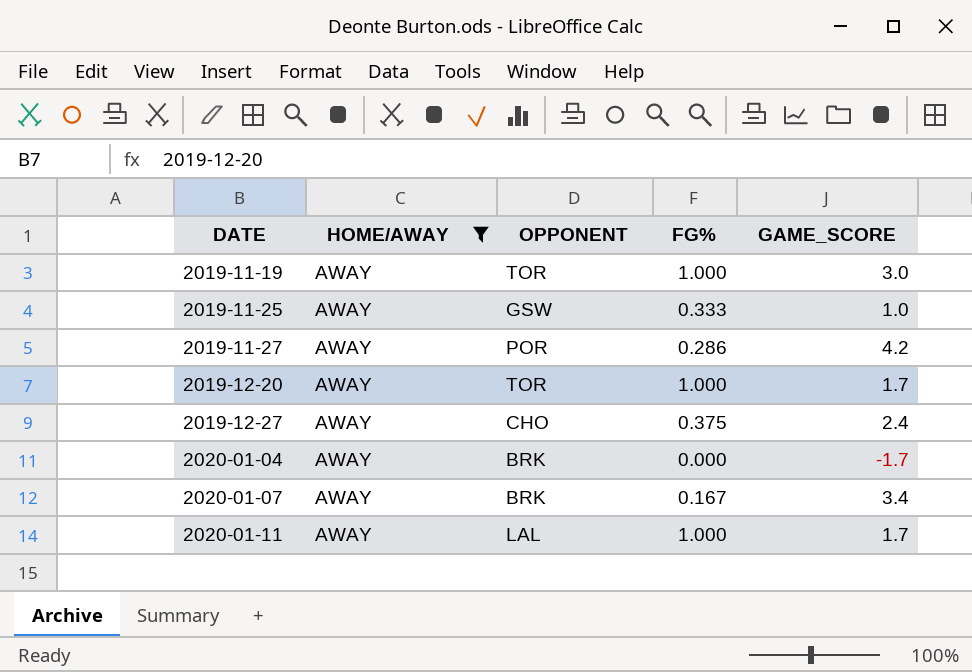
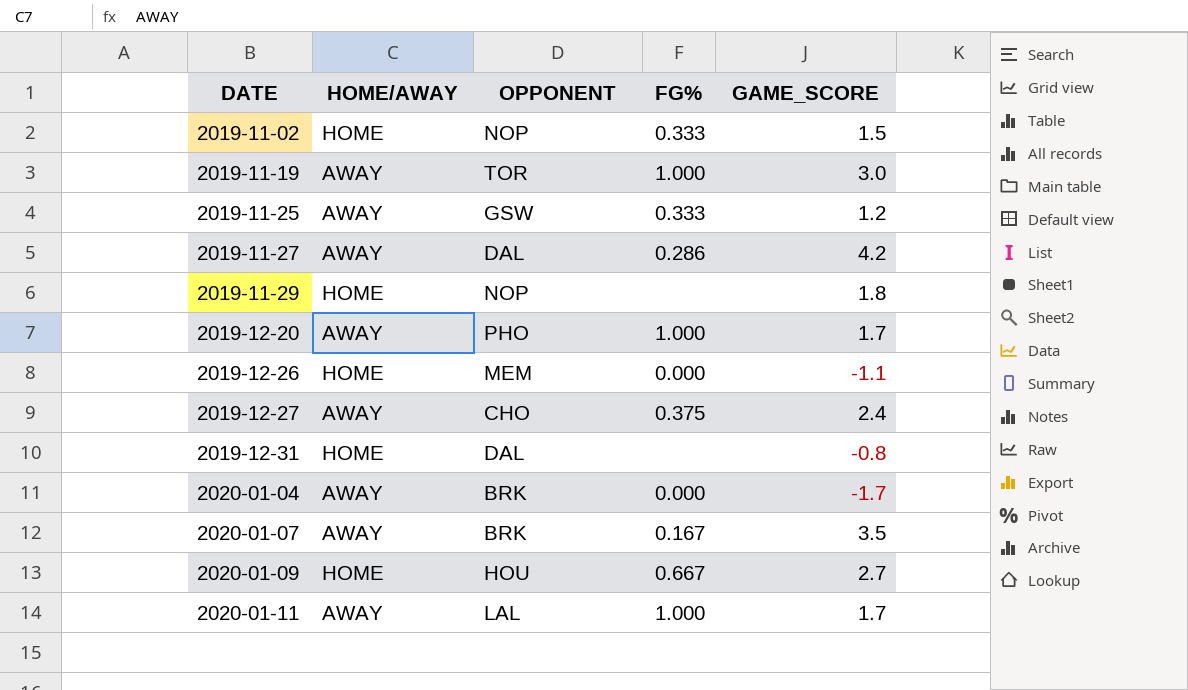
filter: HOME/AWAY = AWAY -> none
2019-11-25 | GAME_SCORE: 1.0 -> 1.2
2019-11-27 | OPPONENT: POR -> DAL
2019-12-20 | OPPONENT: TOR -> PHO
2020-01-07 | GAME_SCORE: 3.4 -> 3.5

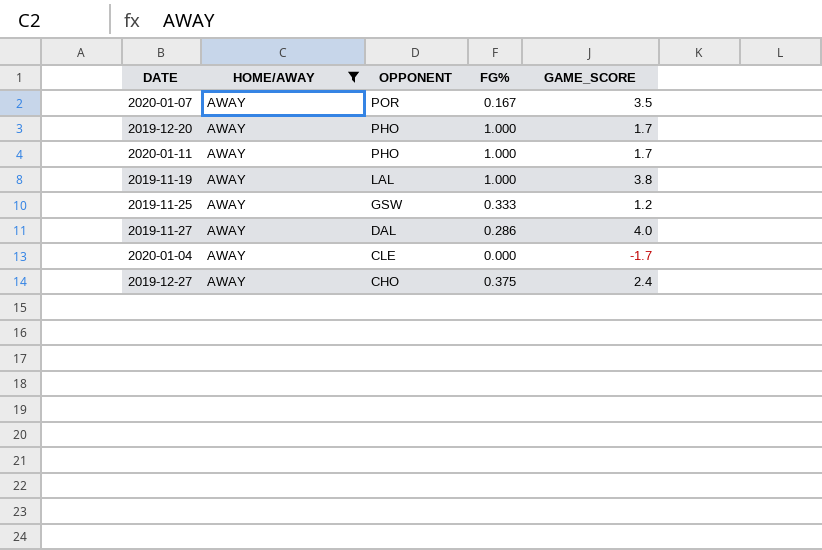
filter: none -> HOME/AWAY = AWAY
row order: DATE ascending -> OPPONENT descending
2020-01-07 | OPPONENT: BRK -> POR
2020-01-11 | OPPONENT: LAL -> PHO
2019-11-19 | OPPONENT: TOR -> LAL
2019-11-19 | GAME_SCORE: 3.0 -> 3.8
2019-11-27 | GAME_SCORE: 4.2 -> 4.0
2020-01-04 | OPPONENT: BRK -> CLE

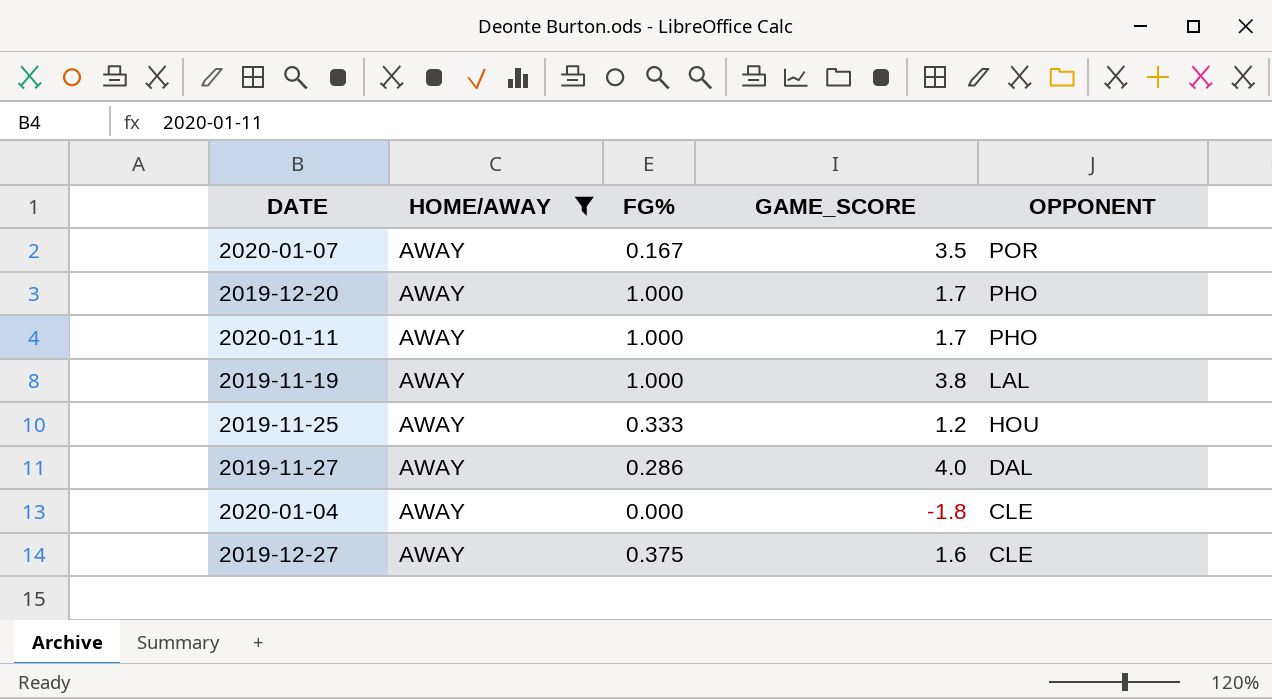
column OPPONENT | position: 3 -> 5
2019-11-25 | OPPONENT: GSW -> HOU
2020-01-04 | GAME_SCORE: -1.7 -> -1.8
2019-12-27 | GAME_SCORE: 2.4 -> 1.6
2019-12-27 | OPPONENT: CHO -> CLE

